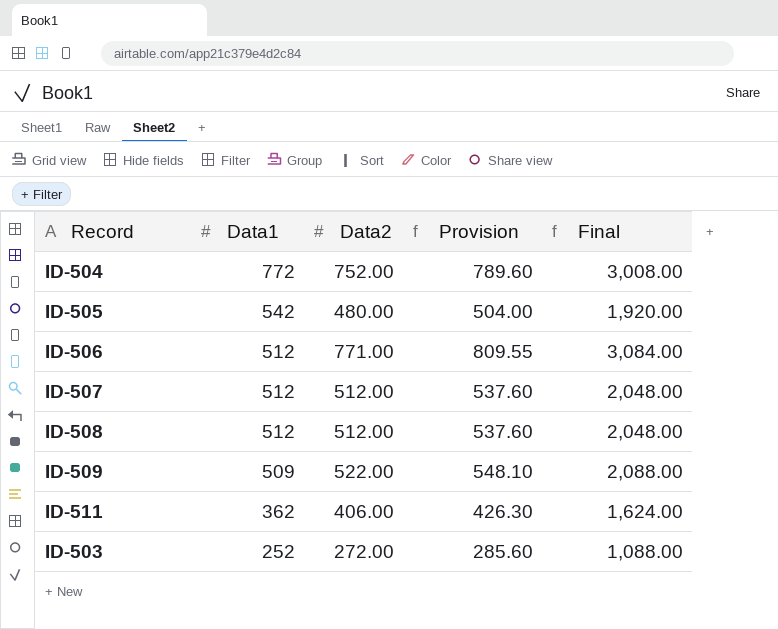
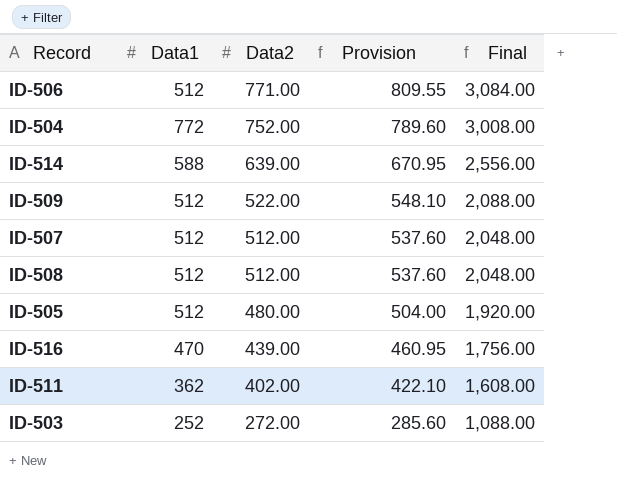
row order: Data1 descending -> Data2 descending
row ID-514: none -> 588 | 639.00 | 670.95 | 2,556.00
ID-509 | Data1: 509 -> 512
ID-505 | Data1: 542 -> 512
row ID-516: none -> 470 | 439.00 | 460.95 | 1,756.00
ID-511 | Data2: 406.00 -> 402.00
ID-511 | Provision: 426.30 -> 422.10
ID-511 | Final: 1,624.00 -> 1,608.00

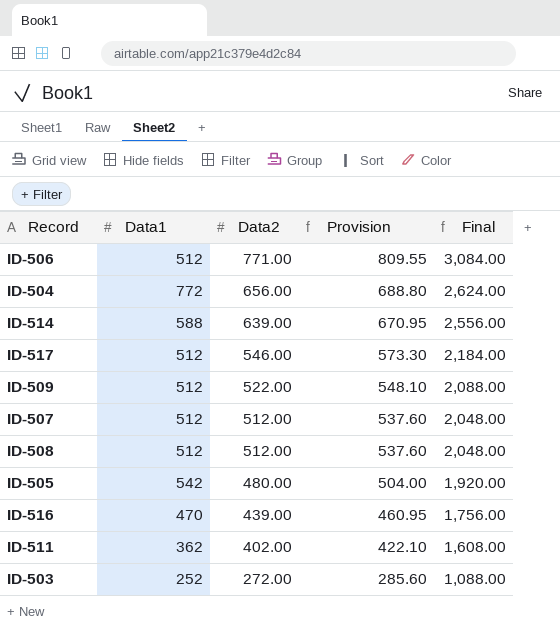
ID-504 | Data2: 752.00 -> 656.00
ID-504 | Provision: 789.60 -> 688.80
ID-504 | Final: 3,008.00 -> 2,624.00
row ID-517: none -> 512 | 546.00 | 573.30 | 2,184.00
ID-505 | Data1: 512 -> 542

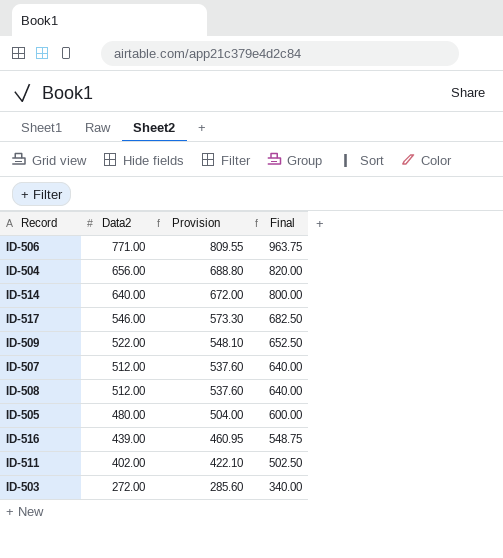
column Data1 | position: 2 -> none
column Final | formula: [Data2] * 4 -> [Data2] * 1.25
ID-514 | Data2: 639.00 -> 640.00
ID-514 | Provision: 670.95 -> 672.00

